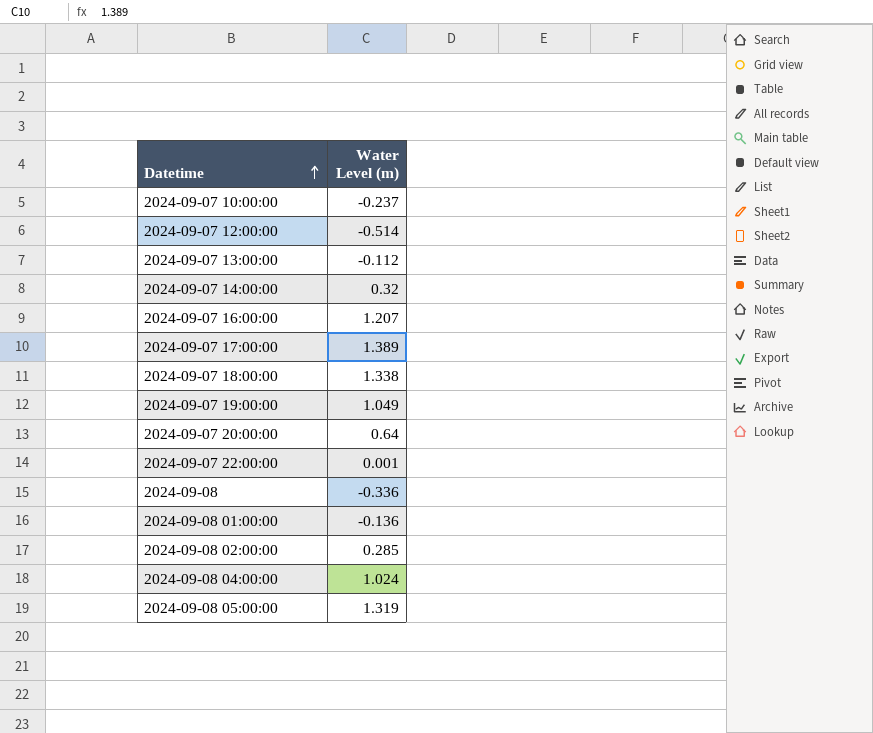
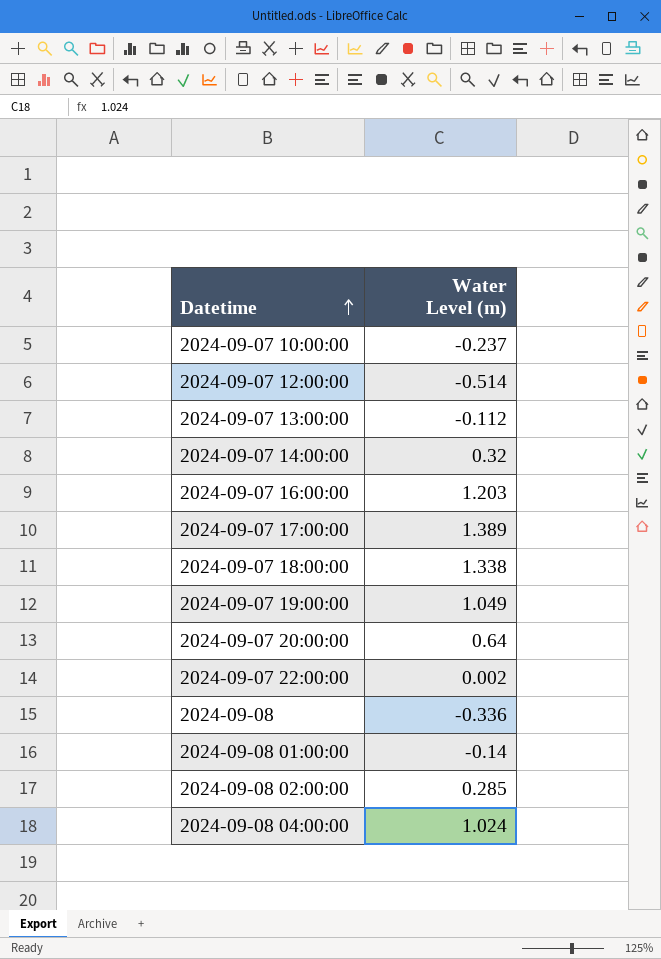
row 2024-09-08 05:00:00: 1.319 -> none
2024-09-07 16:00:00 | Water Level (m): 1.207 -> 1.203
2024-09-07 22:00:00 | Water Level (m): 0.001 -> 0.002
2024-09-08 01:00:00 | Water Level (m): -0.136 -> -0.14

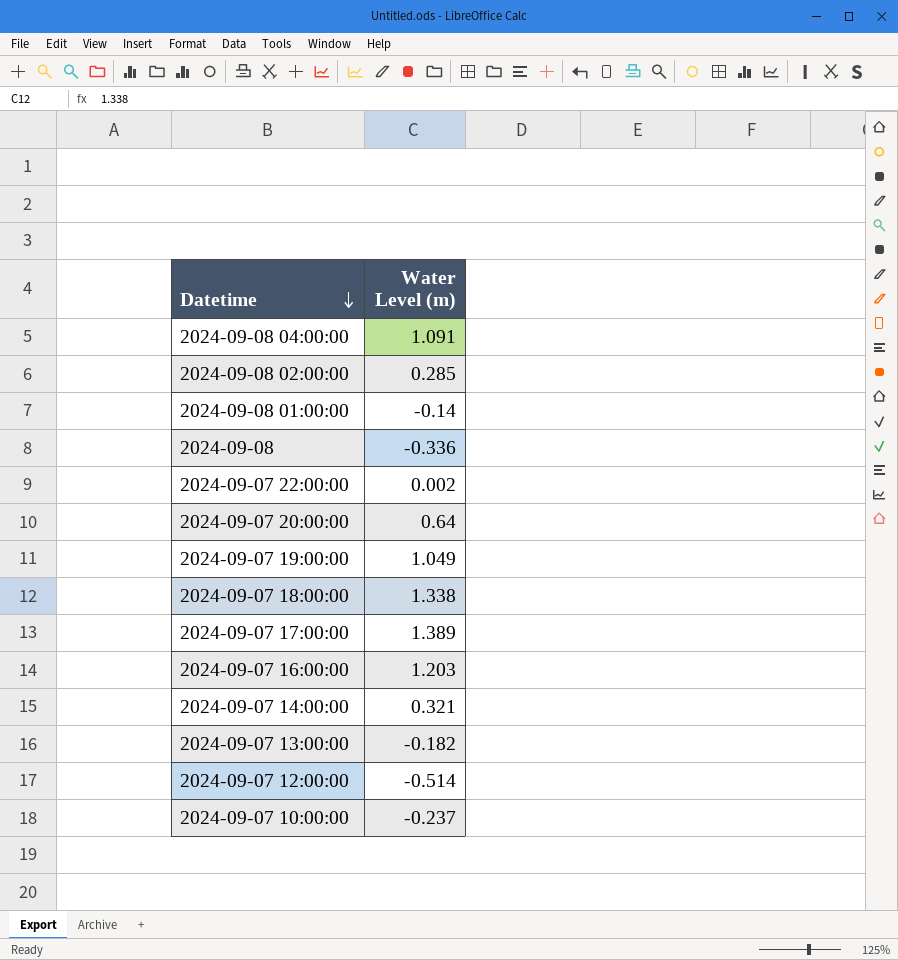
row order: Datetime ascending -> Datetime descending
2024-09-08 04:00:00 | Water Level (m): 1.024 -> 1.091
2024-09-07 14:00:00 | Water Level (m): 0.32 -> 0.321
2024-09-07 13:00:00 | Water Level (m): -0.112 -> -0.182

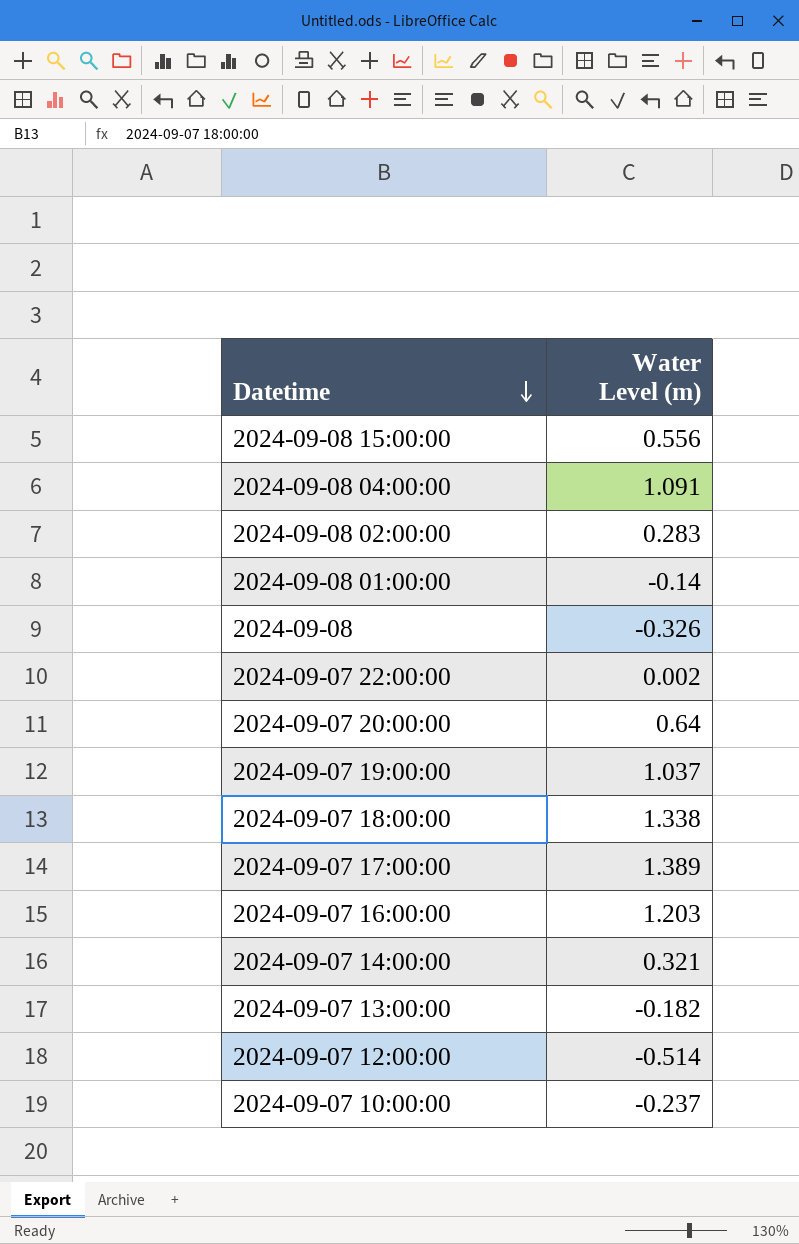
row 2024-09-08 15:00:00: none -> 0.556
2024-09-08 02:00:00 | Water Level (m): 0.285 -> 0.283
2024-09-08 | Water Level (m): -0.336 -> -0.326
2024-09-07 19:00:00 | Water Level (m): 1.049 -> 1.037

